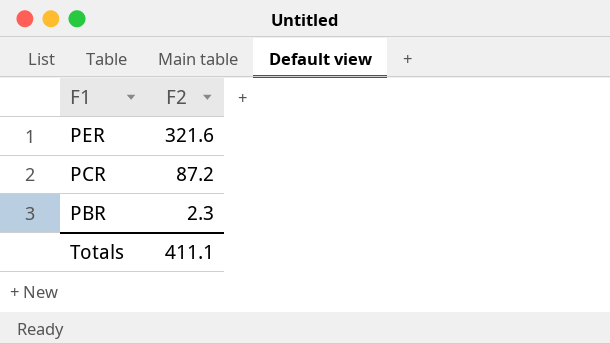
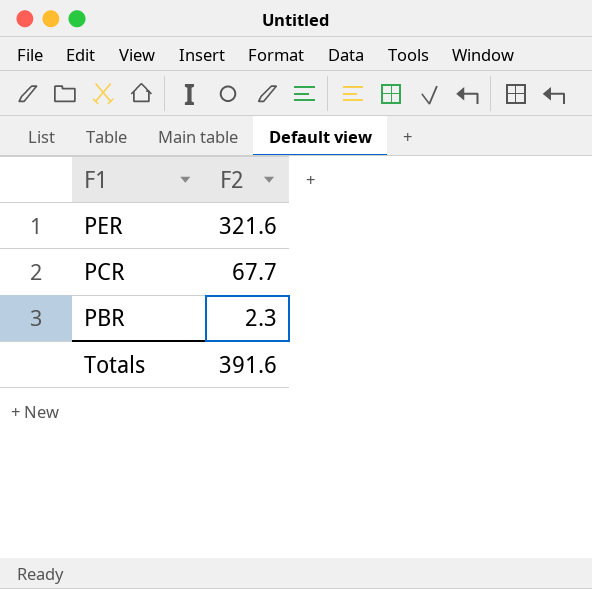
PCR | F2: 87.2 -> 67.7
Totals | F2: 411.1 -> 391.6

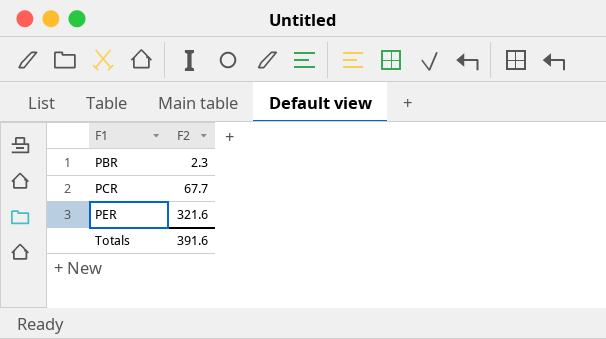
row order: F1 descending -> F1 ascending

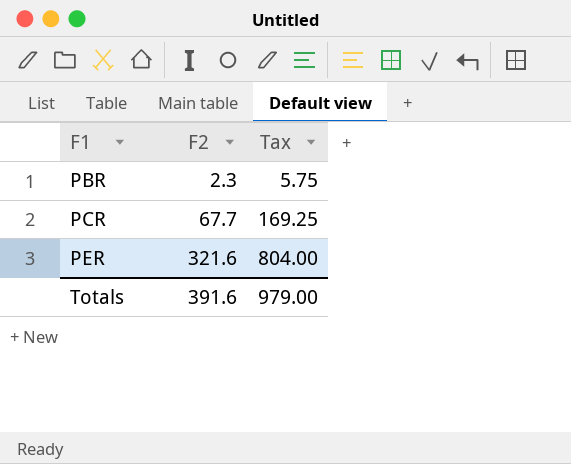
column Tax | formula: none -> [F2] * 2.5

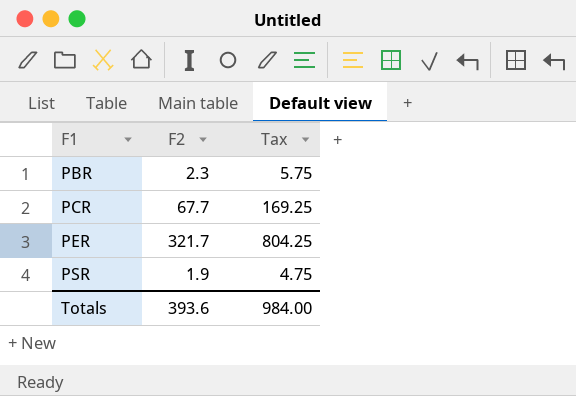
PER | F2: 321.6 -> 321.7
PER | Tax: 804.00 -> 804.25
row PSR: none -> 1.9 | 4.75
Totals | F2: 391.6 -> 393.6
Totals | Tax: 979.00 -> 984.00

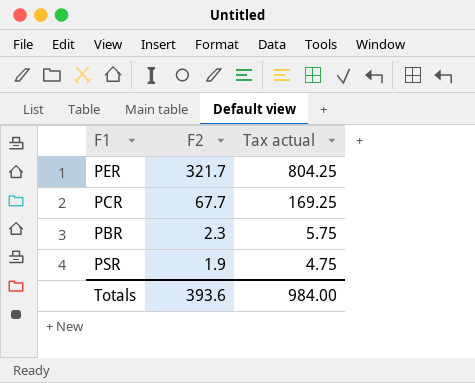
row order: F1 ascending -> F2 descending
column name: Tax -> Tax actual

